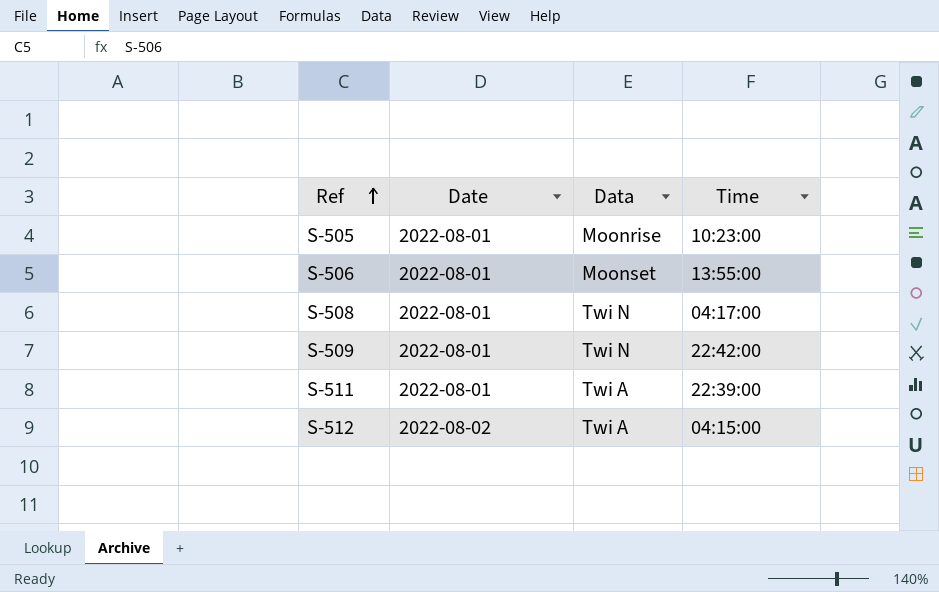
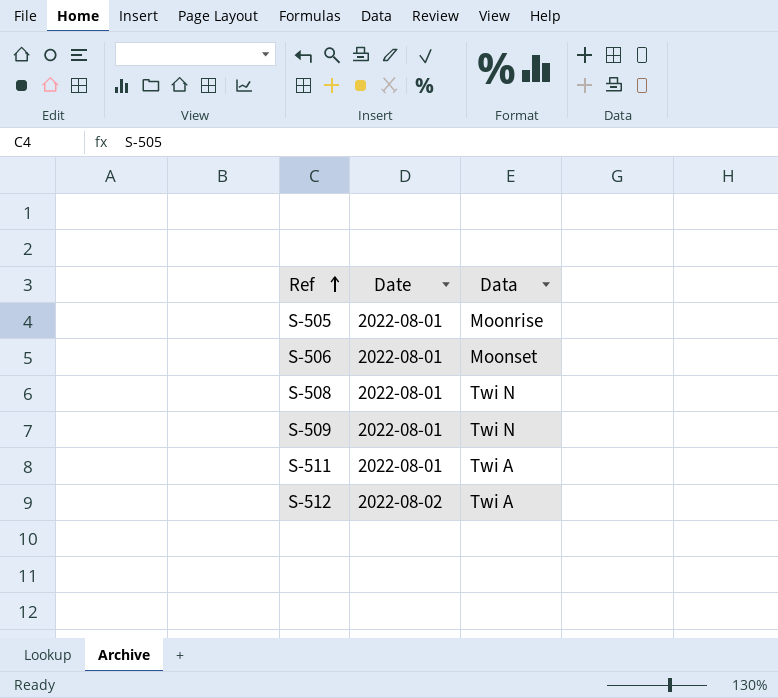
column Time | position: 4 -> none

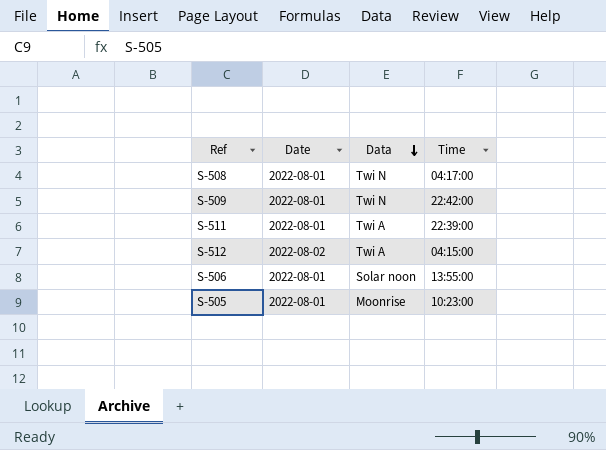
row order: Ref ascending -> Data descending
column Time | position: none -> 4
S-506 | Data: Moonset -> Solar noon

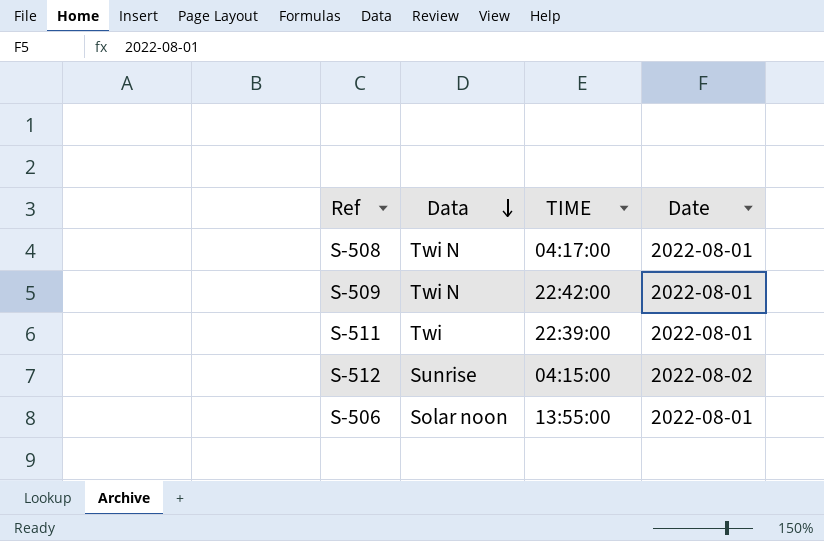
column name: Time -> TIME
column Date | position: 2 -> 4
row S-505: 2022-08-01 | Moonrise | 10:23:00 -> none
S-511 | Data: Twi A -> Twi
S-512 | Data: Twi A -> Sunrise

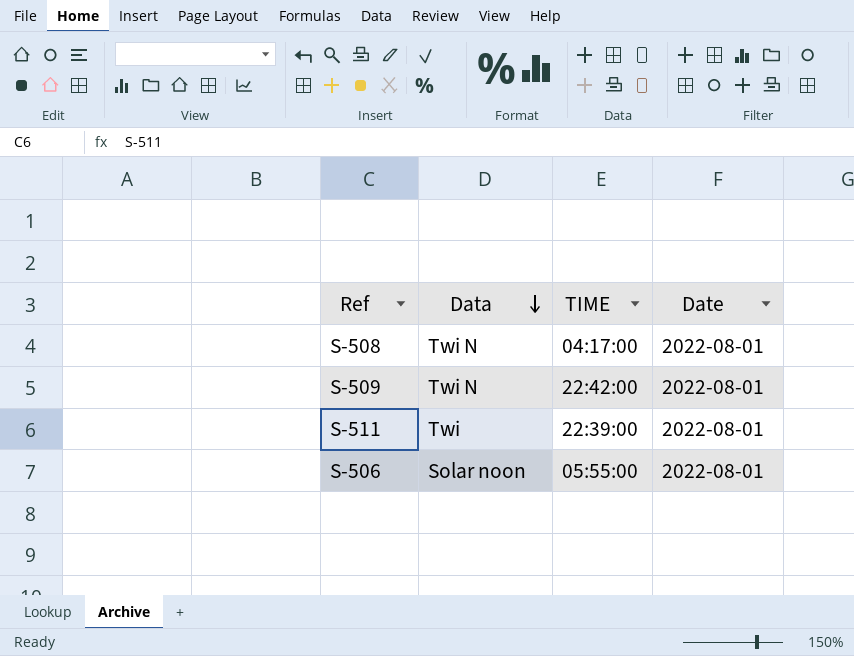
row S-512: Sunrise | 04:15:00 | 2022-08-02 -> none
S-506 | TIME: 13:55:00 -> 05:55:00

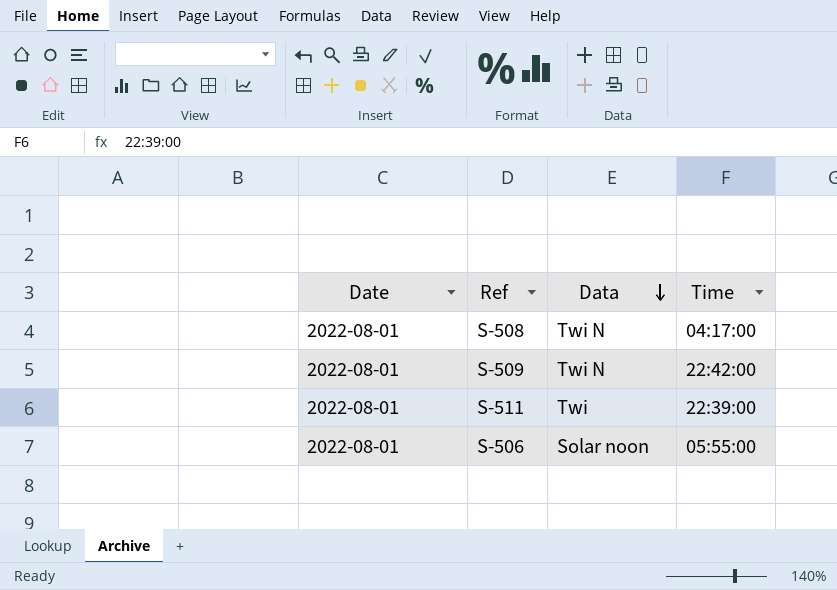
column Date | position: 4 -> 1
column name: TIME -> Time

